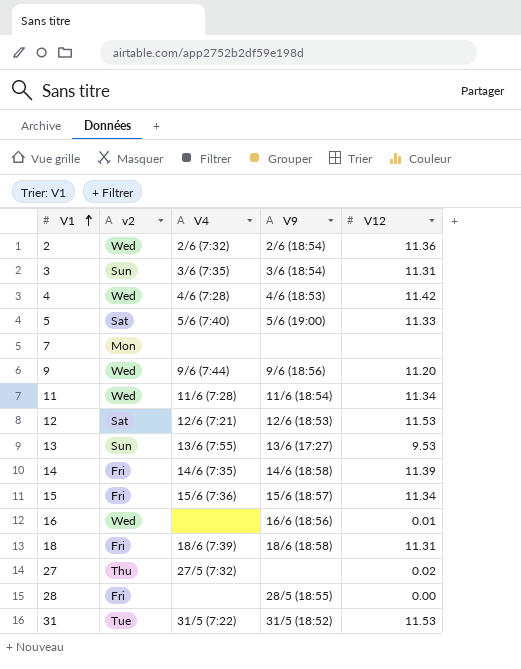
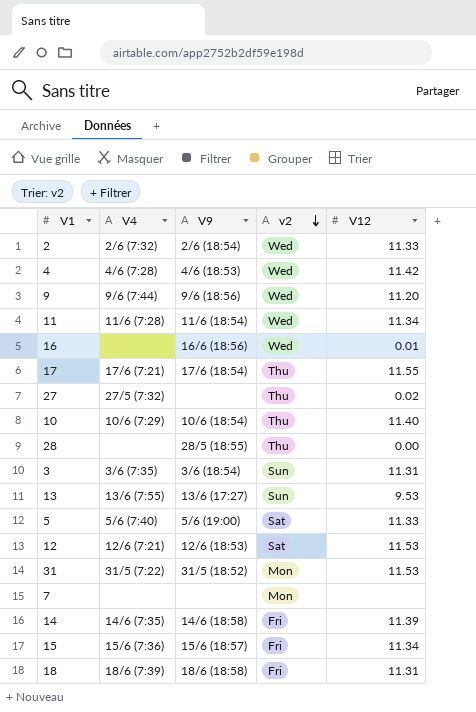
row order: V1 ascending -> v2 descending
column v2 | position: 2 -> 4
2 | V12: 11.36 -> 11.33
row 17: none -> 17/6 (7:21) | 17/6 (18:54) | Thu | 11.55
row 10: none -> 10/6 (7:29) | 10/6 (18:54) | Thu | 11.40
28 | v2: Fri -> Thu
31 | v2: Tue -> Mon

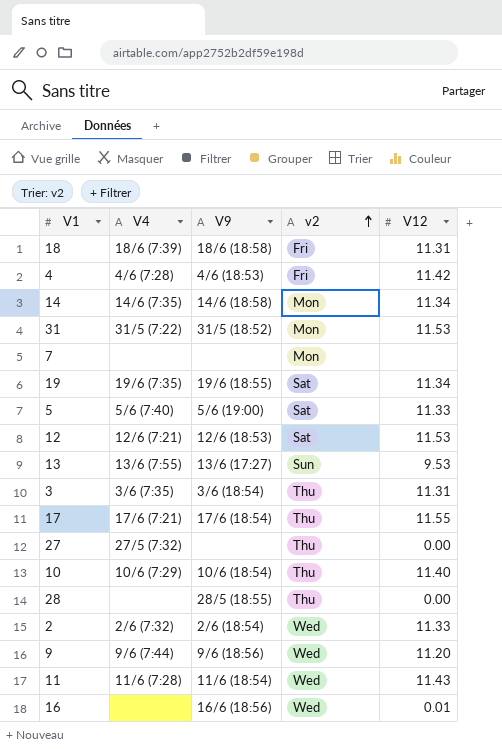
row order: v2 descending -> v2 ascending
row 15: 15/6 (7:36) | 15/6 (18:57) | Fri | 11.34 -> none
4 | v2: Wed -> Fri
14 | v2: Fri -> Mon
14 | V12: 11.39 -> 11.34
row 19: none -> 19/6 (7:35) | 19/6 (18:55) | Sat | 11.34
3 | v2: Sun -> Thu
27 | V12: 0.02 -> 0.00
11 | V12: 11.34 -> 11.43

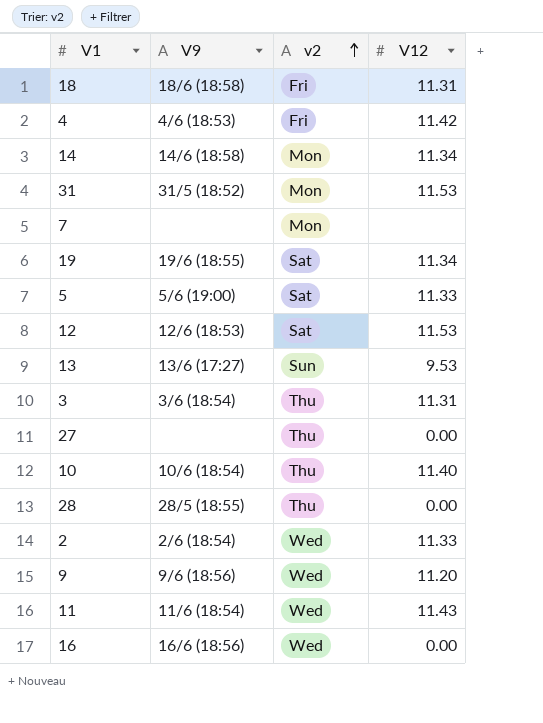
column V4 | position: 2 -> none
row 17: 17/6 (7:21) | 17/6 (18:54) | Thu | 11.55 -> none
16 | V12: 0.01 -> 0.00

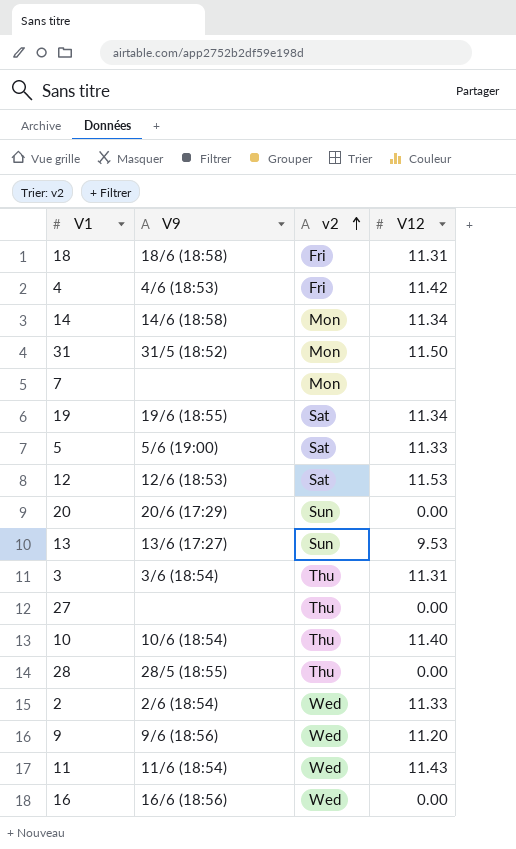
31 | V12: 11.53 -> 11.50
row 20: none -> 20/6 (17:29) | Sun | 0.00

